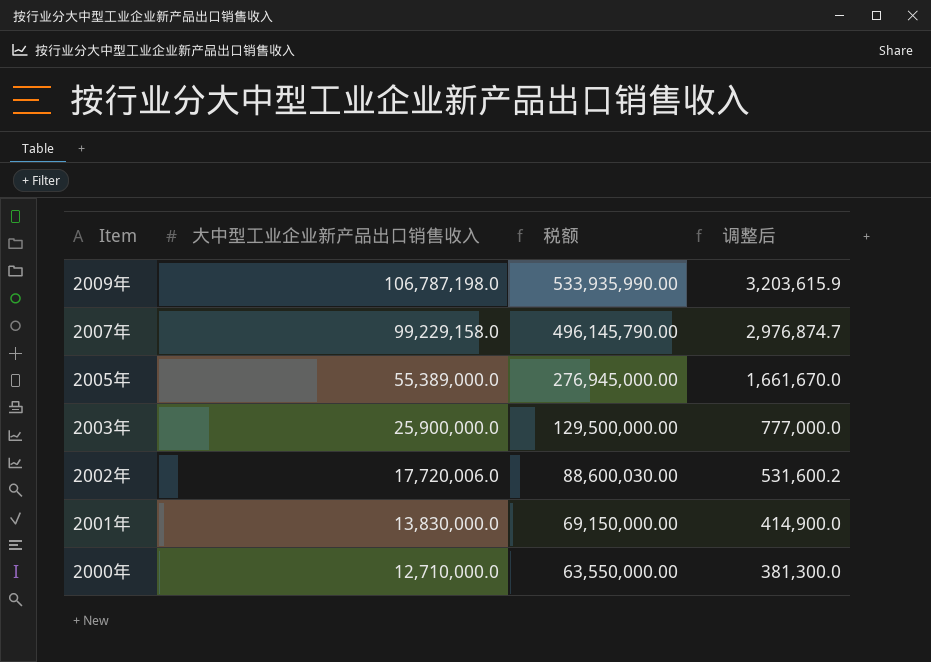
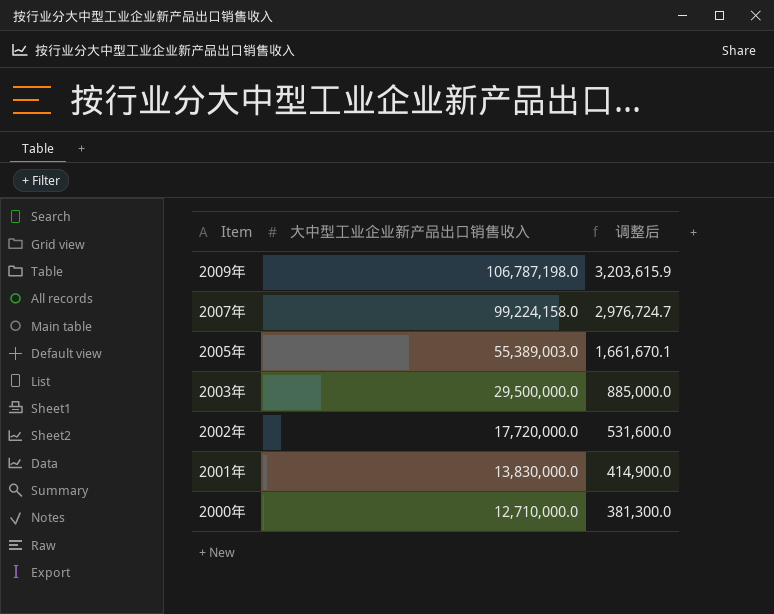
column 税额 | formula: [大中型工业企业新产品出口销售收入] * 5 -> none
2007年 | 大中型工业企业新产品出口销售收入: 99,229,158.0 -> 99,224,158.0
2007年 | 调整后: 2,976,874.7 -> 2,976,724.7
2005年 | 大中型工业企业新产品出口销售收入: 55,389,000.0 -> 55,389,003.0
2005年 | 调整后: 1,661,670.0 -> 1,661,670.1
2003年 | 大中型工业企业新产品出口销售收入: 25,900,000.0 -> 29,500,000.0
2003年 | 调整后: 777,000.0 -> 885,000.0
2002年 | 大中型工业企业新产品出口销售收入: 17,720,006.0 -> 17,720,000.0
2002年 | 调整后: 531,600.2 -> 531,600.0

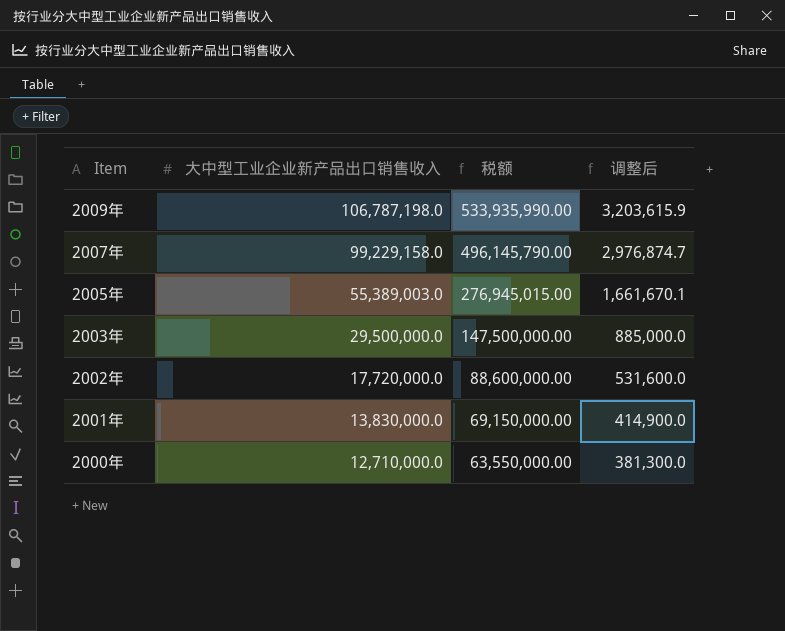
column 税额 | formula: none -> [大中型工业企业新产品出口销售收入] * 5
2007年 | 大中型工业企业新产品出口销售收入: 99,224,158.0 -> 99,229,158.0
2007年 | 调整后: 2,976,724.7 -> 2,976,874.7

